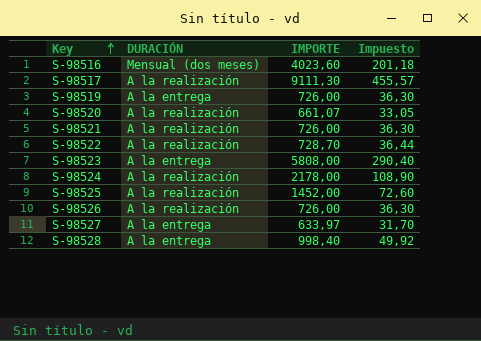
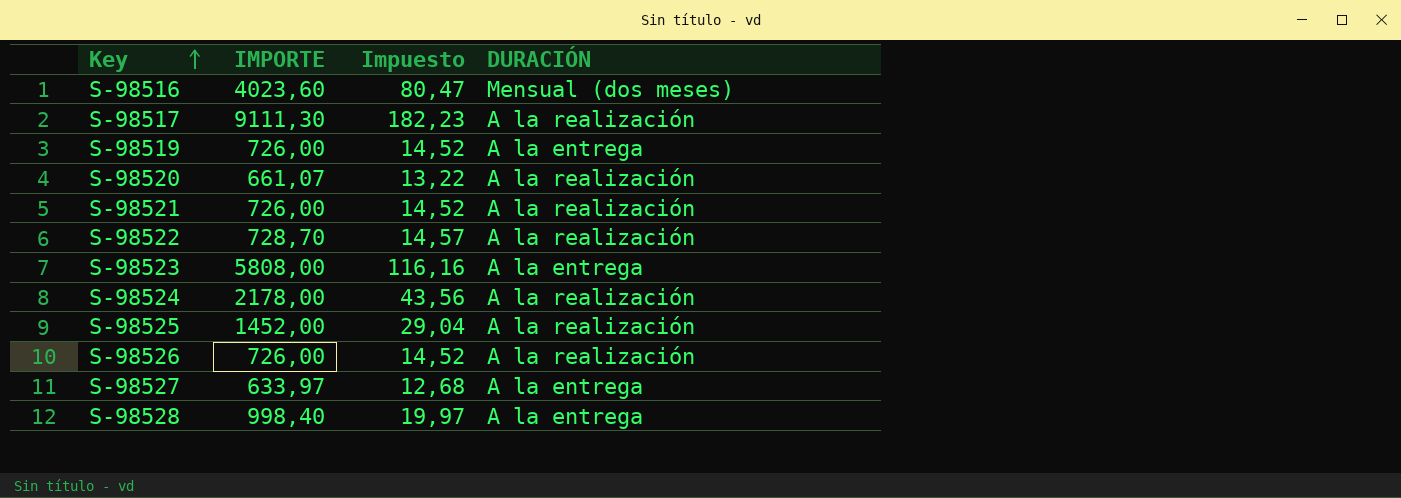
column Impuesto | formula: [IMPORTE] * 0,05 -> [IMPORTE] * 0,02
column DURACIÓN | position: 2 -> 4

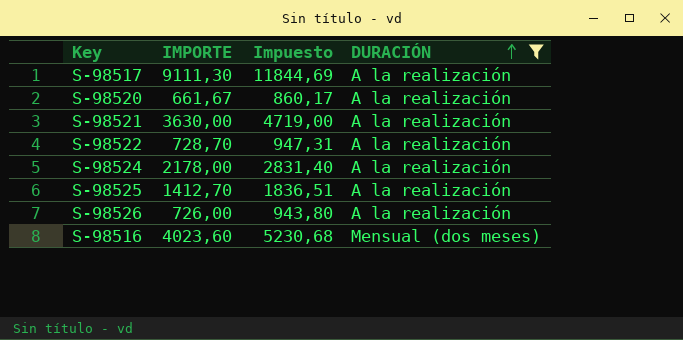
filter: none -> DURACIÓN != A la entrega
row order: Key ascending -> DURACIÓN ascending
column Impuesto | formula: [IMPORTE] * 0,02 -> [IMPORTE] * 1,3
S-98520 | IMPORTE: 661,07 -> 661,67
S-98521 | IMPORTE: 726,00 -> 3630,00
S-98525 | IMPORTE: 1452,00 -> 1412,70

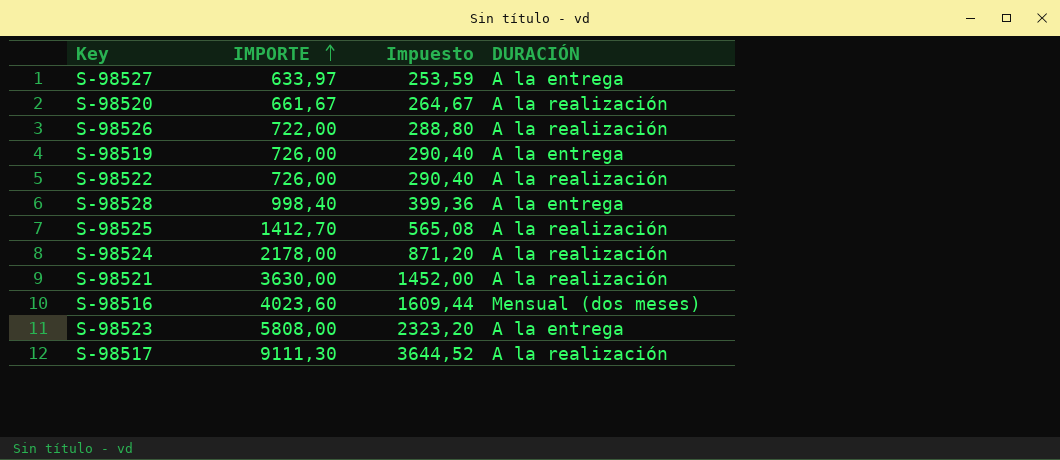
filter: DURACIÓN != A la entrega -> none
row order: DURACIÓN ascending -> IMPORTE ascending
column Impuesto | formula: [IMPORTE] * 1,3 -> [IMPORTE] * 0,4
S-98526 | IMPORTE: 726,00 -> 722,00
S-98522 | IMPORTE: 728,70 -> 726,00

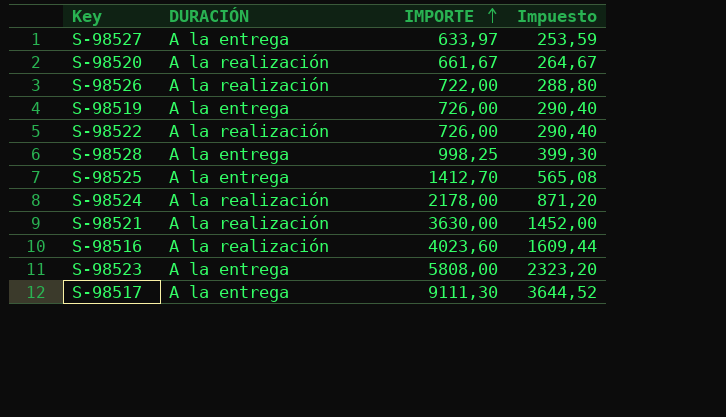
column DURACIÓN | position: 4 -> 2
S-98528 | IMPORTE: 998,40 -> 998,25
S-98528 | Impuesto: 399,36 -> 399,30
S-98525 | DURACIÓN: A la realización -> A la entrega
S-98516 | DURACIÓN: Mensual (dos meses) -> A la realización
S-98517 | DURACIÓN: A la realización -> A la entrega

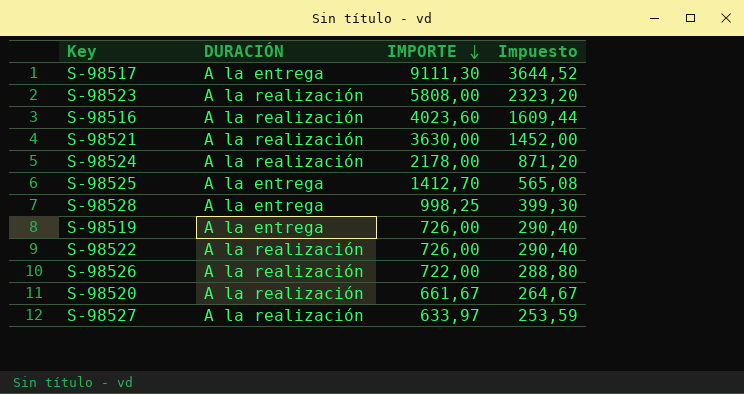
row order: IMPORTE ascending -> IMPORTE descending
S-98523 | DURACIÓN: A la entrega -> A la realización
S-98527 | DURACIÓN: A la entrega -> A la realización

